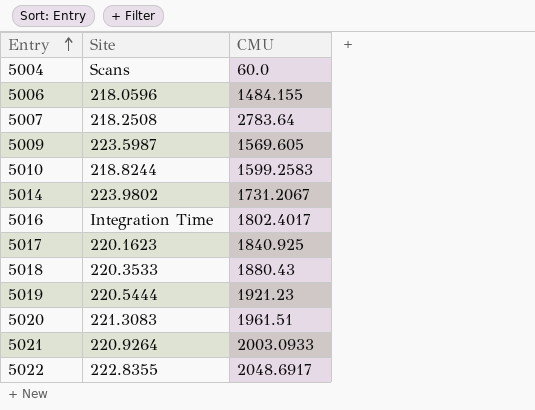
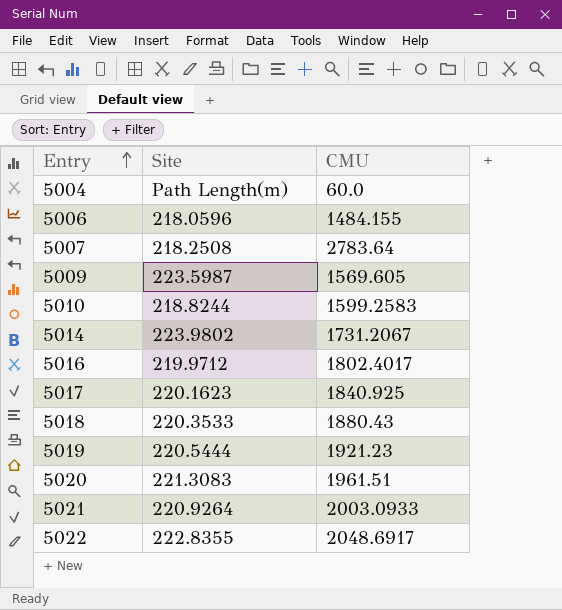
5004 | Site: Scans -> Path Length(m)
5016 | Site: Integration Time -> 219.9712

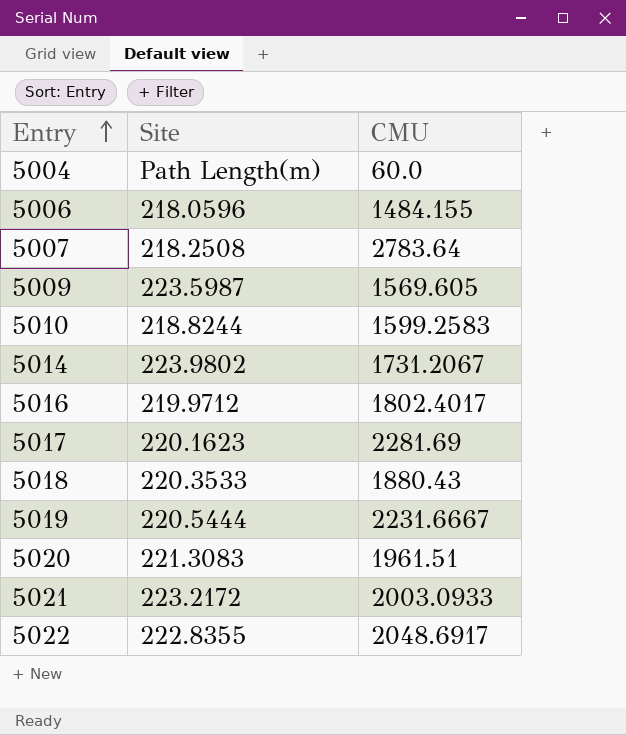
5017 | CMU: 1840.925 -> 2281.69
5019 | CMU: 1921.23 -> 2231.6667
5021 | Site: 220.9264 -> 223.2172

